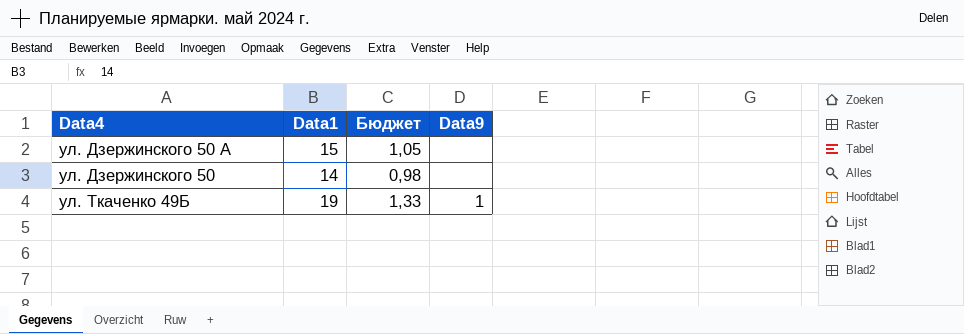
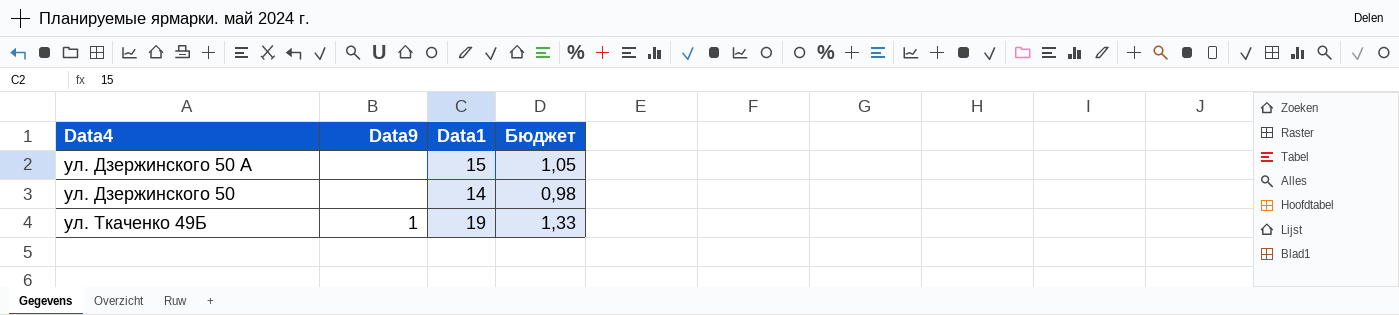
column Data9 | position: 4 -> 2

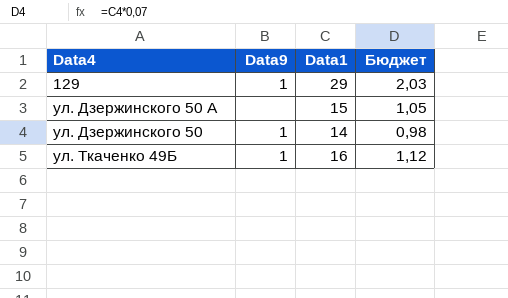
row 129: none -> 1 | 29 | 2,03
ул. Дзержинского 50 | Data9: none -> 1
ул. Ткаченко 49Б | Data1: 19 -> 16
ул. Ткаченко 49Б | Бюджет: 1,33 -> 1,12

